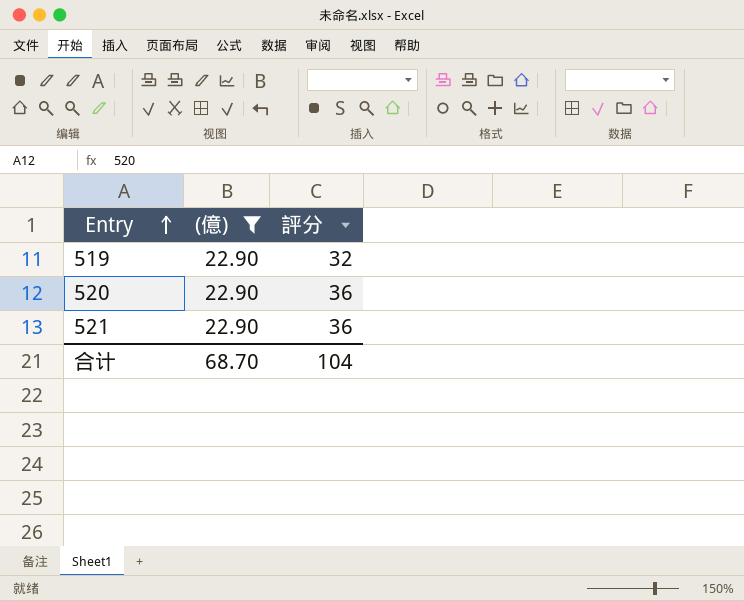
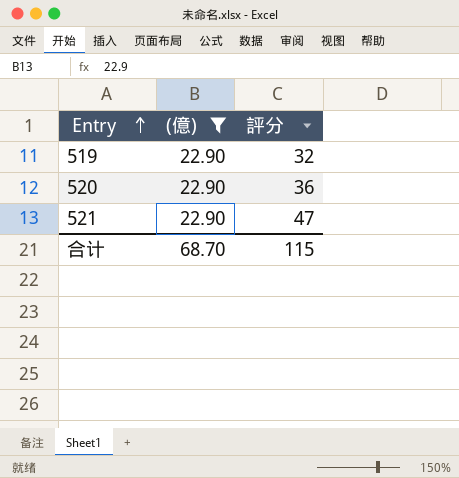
521 | 評分: 36 -> 47
合计 | 評分: 104 -> 115

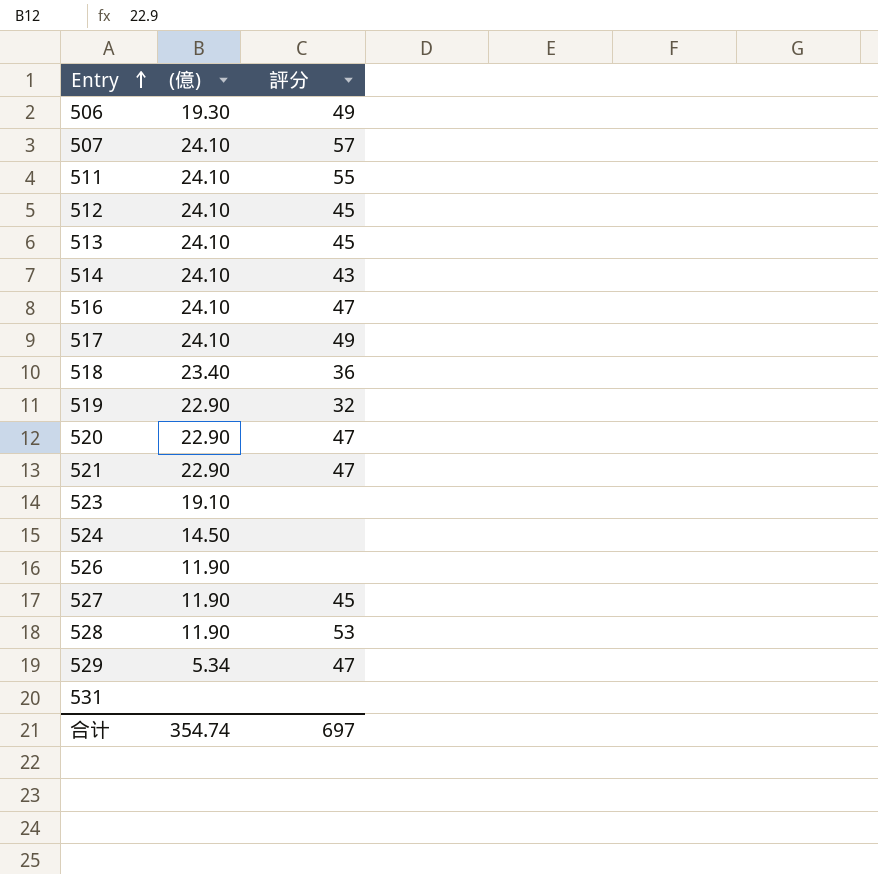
filter: (億) = 22.90 -> none
520 | 評分: 36 -> 47
合计 | (億): 68.70 -> 354.74
合计 | 評分: 115 -> 697

